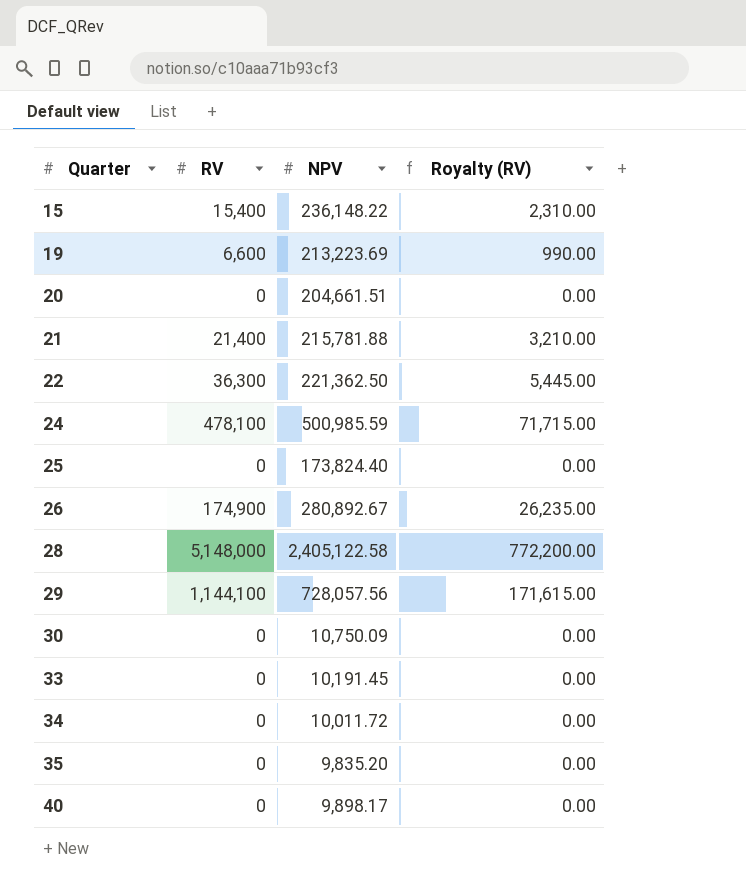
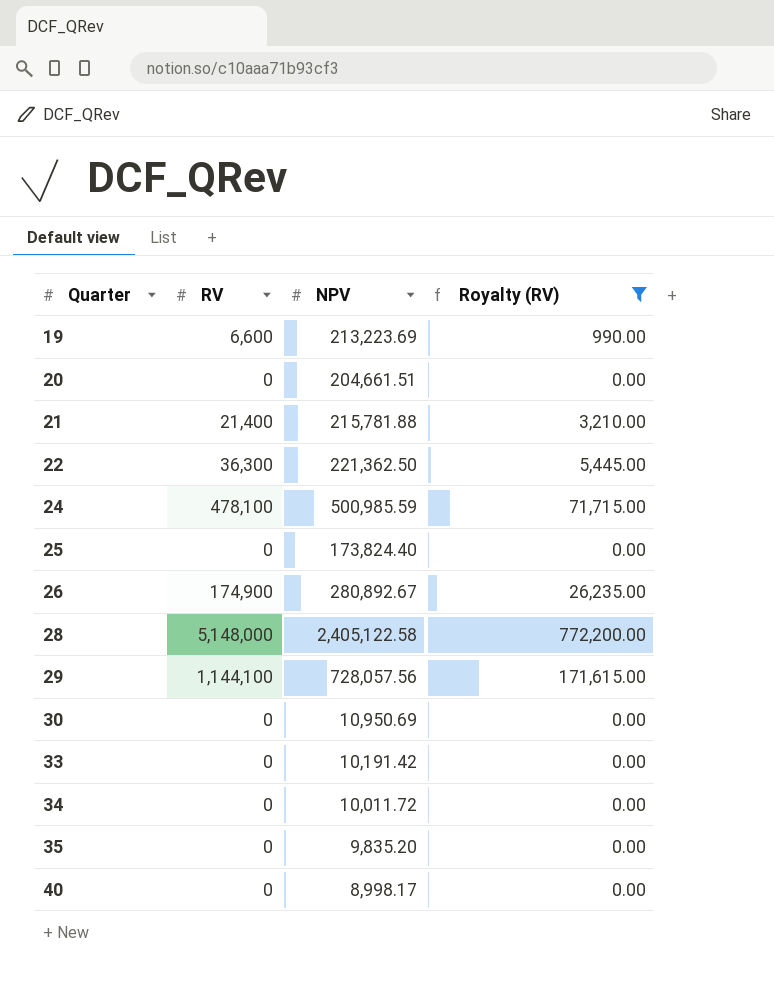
filter: none -> Royalty (RV) != 2,310.00
30 | NPV: 10,750.09 -> 10,950.69
33 | NPV: 10,191.45 -> 10,191.42
40 | NPV: 9,898.17 -> 8,998.17

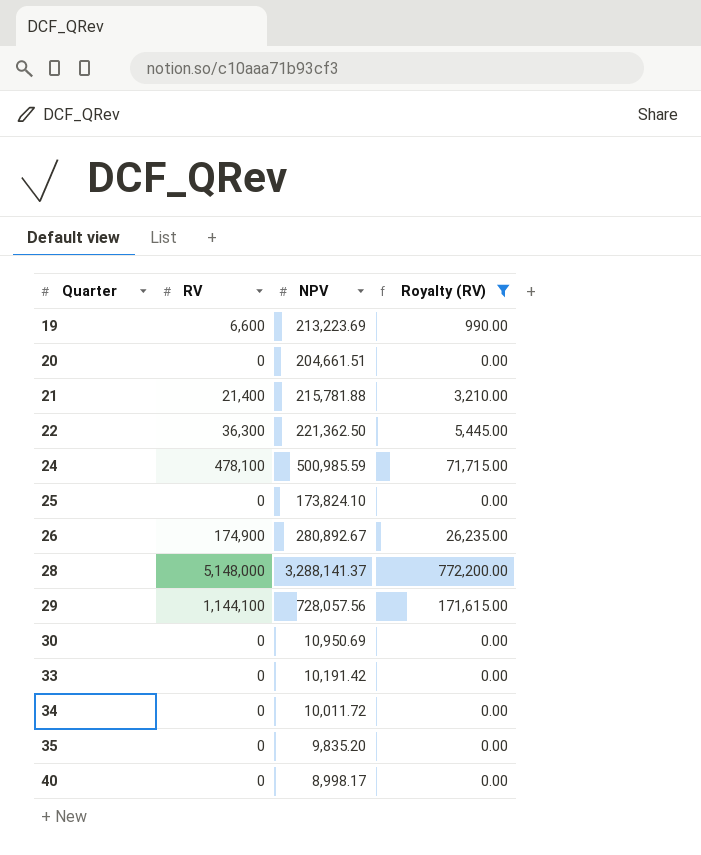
25 | NPV: 173,824.40 -> 173,824.10
28 | NPV: 2,405,122.58 -> 3,288,141.37

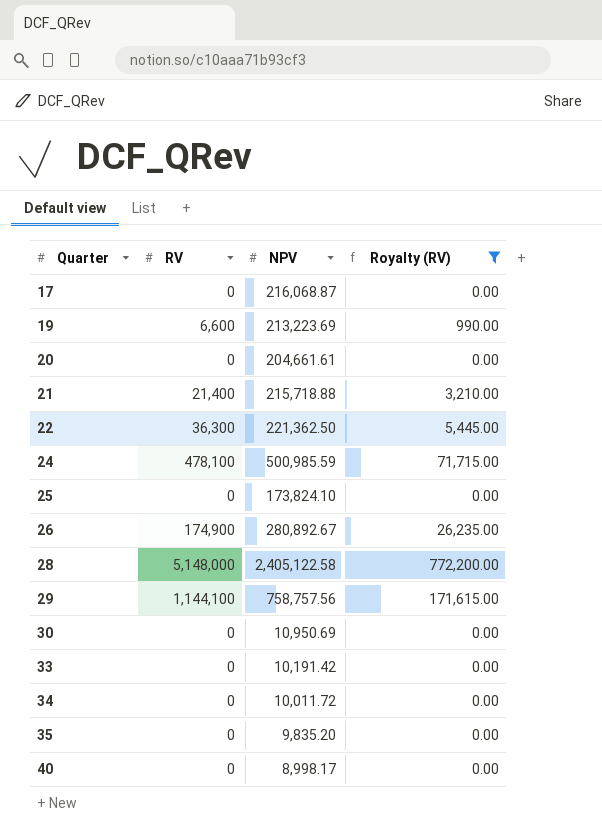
row 17: none -> 0 | 216,068.87 | 0.00
20 | NPV: 204,661.51 -> 204,661.61
21 | NPV: 215,781.88 -> 215,718.88
28 | NPV: 3,288,141.37 -> 2,405,122.58
29 | NPV: 728,057.56 -> 758,757.56

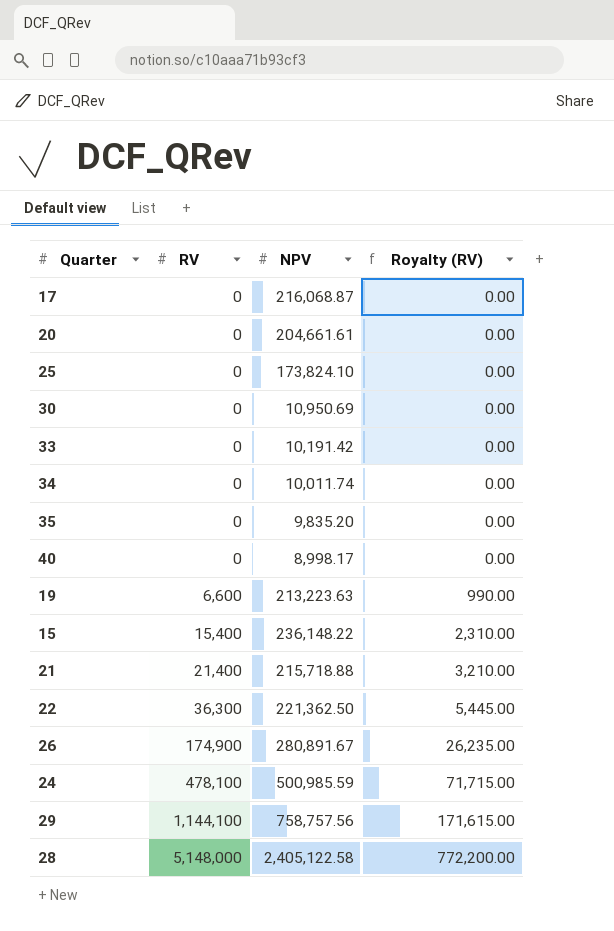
filter: Royalty (RV) != 2,310.00 -> none
row order: Quarter ascending -> RV ascending
34 | NPV: 10,011.72 -> 10,011.74
19 | NPV: 213,223.69 -> 213,223.63
26 | NPV: 280,892.67 -> 280,891.67

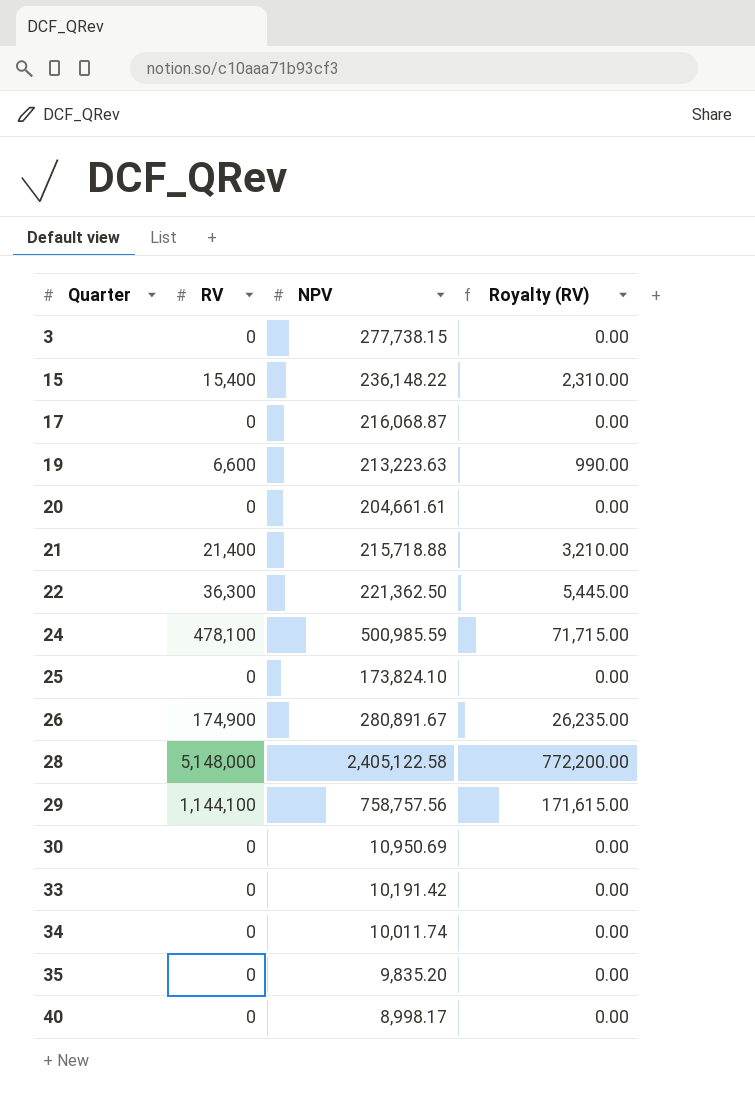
row order: RV ascending -> Quarter ascending
row 3: none -> 0 | 277,738.15 | 0.00

